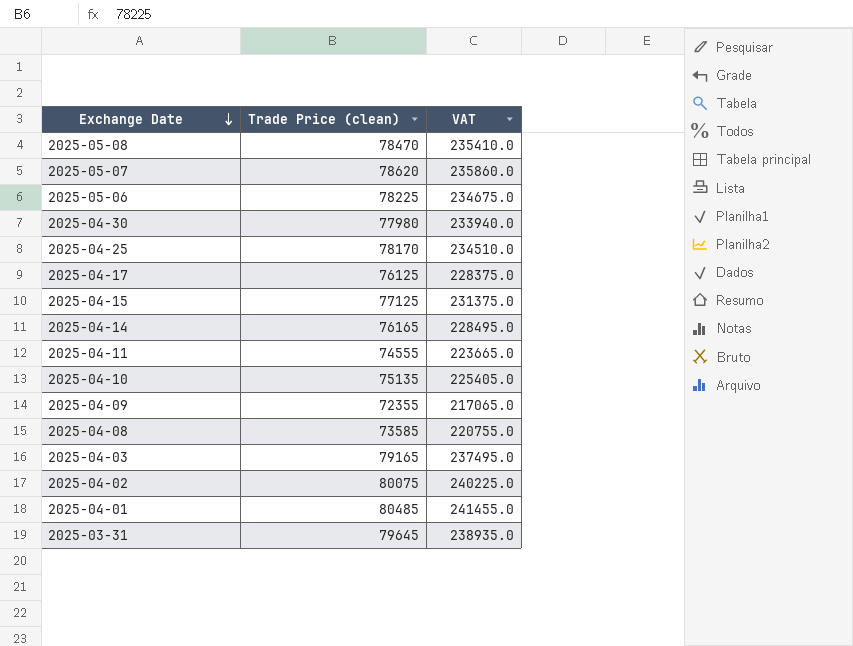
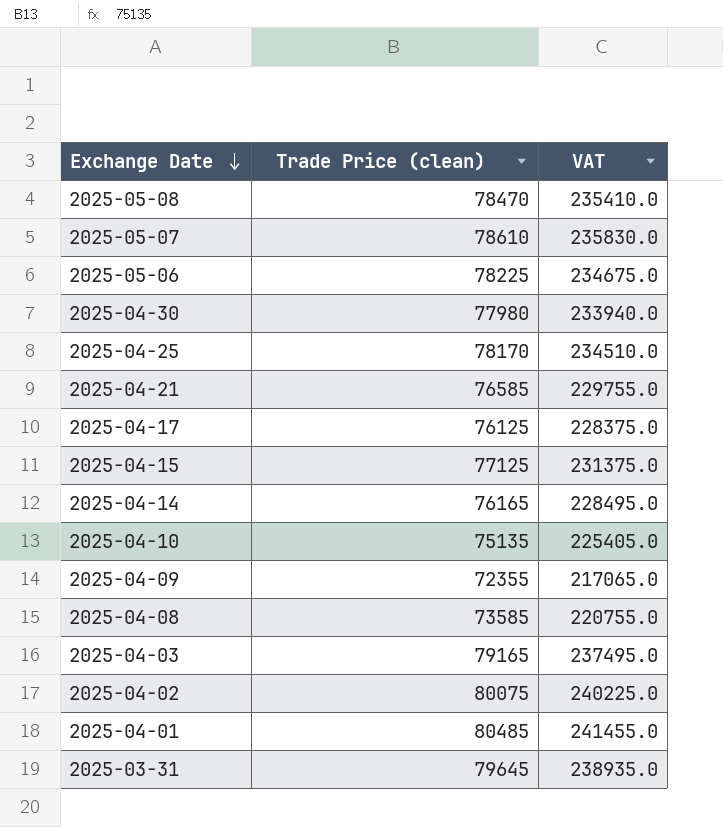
row 2025-04-11: 74555 | 223665.0 -> none
2025-05-07 | Trade Price (clean): 78620 -> 78610
2025-05-07 | VAT: 235860.0 -> 235830.0
row 2025-04-21: none -> 76585 | 229755.0

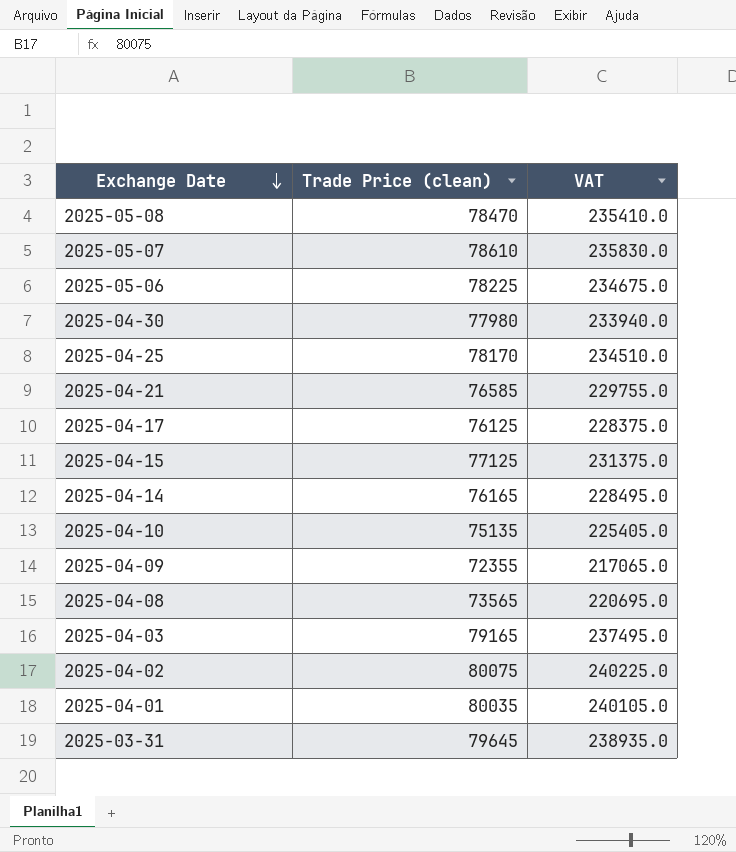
2025-04-08 | Trade Price (clean): 73585 -> 73565
2025-04-08 | VAT: 220755.0 -> 220695.0
2025-04-01 | Trade Price (clean): 80485 -> 80035
2025-04-01 | VAT: 241455.0 -> 240105.0

